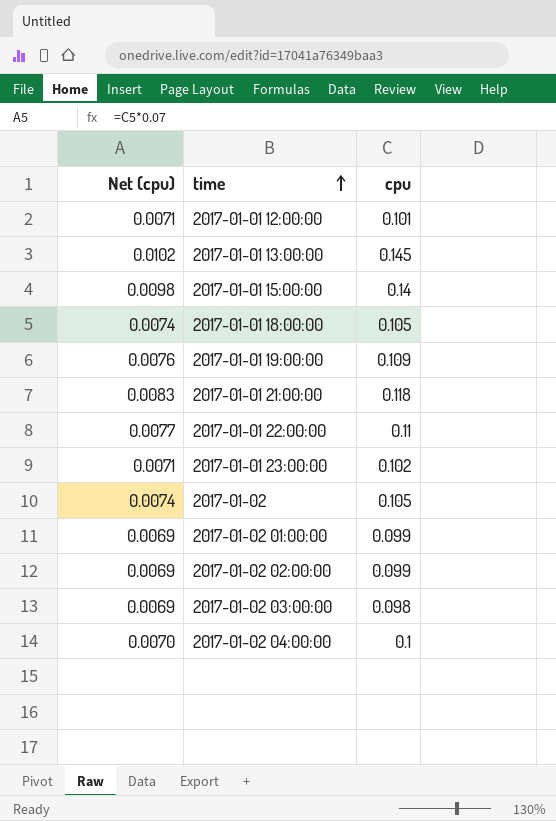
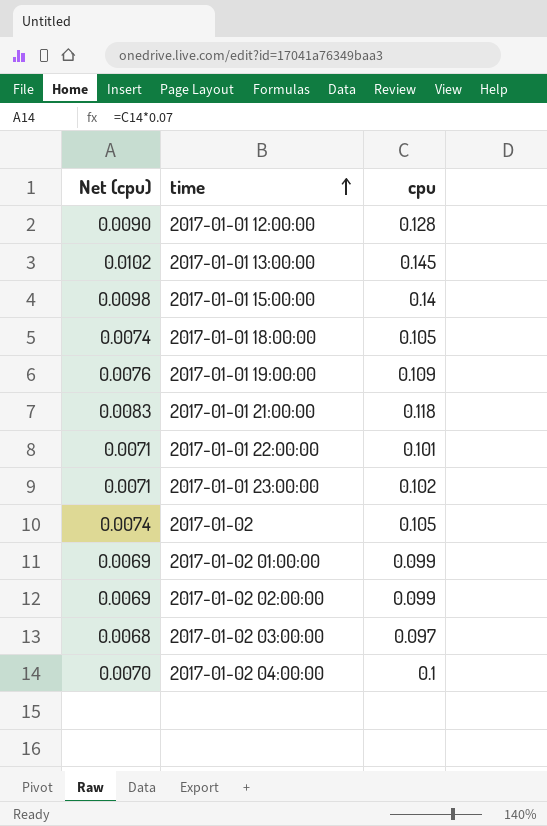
2017-01-01 12:00:00 | Net (cpu): 0.0071 -> 0.0090
2017-01-01 12:00:00 | cpu: 0.101 -> 0.128
2017-01-01 22:00:00 | Net (cpu): 0.0077 -> 0.0071
2017-01-01 22:00:00 | cpu: 0.11 -> 0.101
2017-01-02 03:00:00 | Net (cpu): 0.0069 -> 0.0068
2017-01-02 03:00:00 | cpu: 0.098 -> 0.097

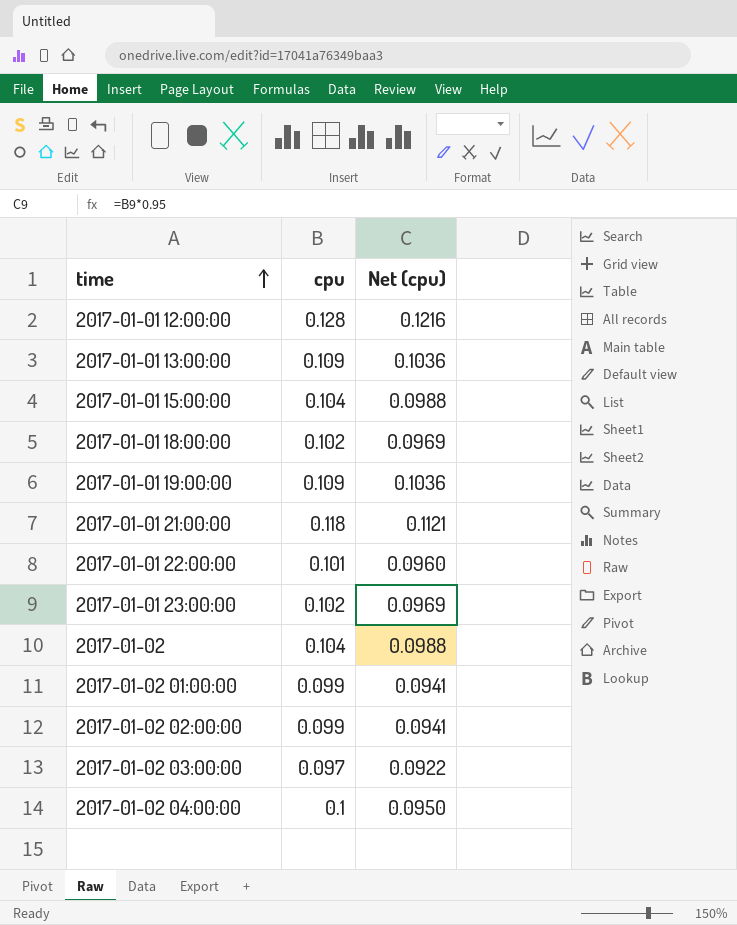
column Net (cpu) | formula: [cpu] * 0.07 -> [cpu] * 0.95
column Net (cpu) | position: 1 -> 3
2017-01-01 13:00:00 | cpu: 0.145 -> 0.109
2017-01-01 15:00:00 | cpu: 0.14 -> 0.104
2017-01-01 18:00:00 | cpu: 0.105 -> 0.102
2017-01-02 | cpu: 0.105 -> 0.104

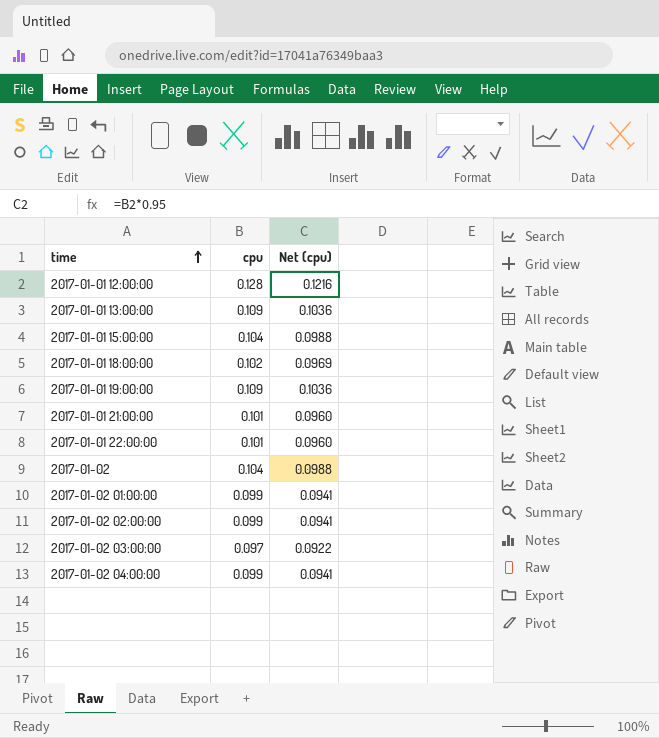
row 2017-01-01 23:00:00: 0.102 | 0.0969 -> none
2017-01-01 21:00:00 | cpu: 0.118 -> 0.101
2017-01-01 21:00:00 | Net (cpu): 0.1121 -> 0.0960
2017-01-02 04:00:00 | cpu: 0.1 -> 0.099
2017-01-02 04:00:00 | Net (cpu): 0.0950 -> 0.0941

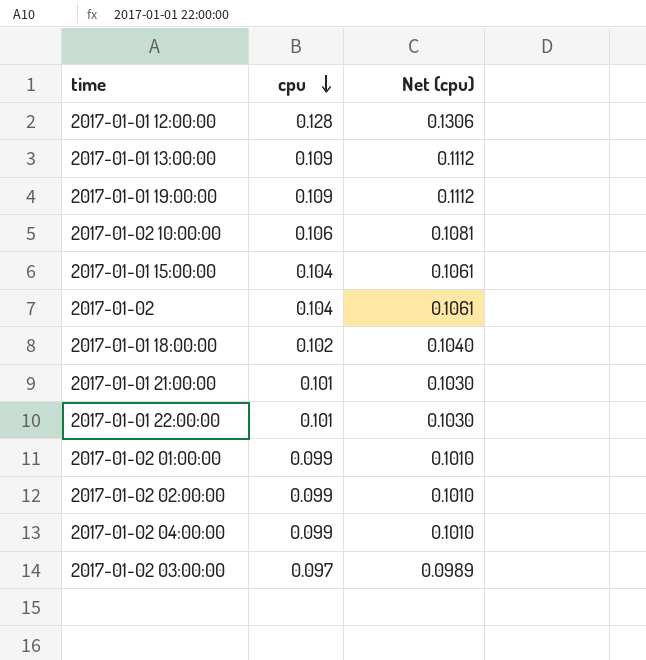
row order: time ascending -> cpu descending
column Net (cpu) | formula: [cpu] * 0.95 -> [cpu] * 1.02
row 2017-01-02 10:00:00: none -> 0.106 | 0.1081

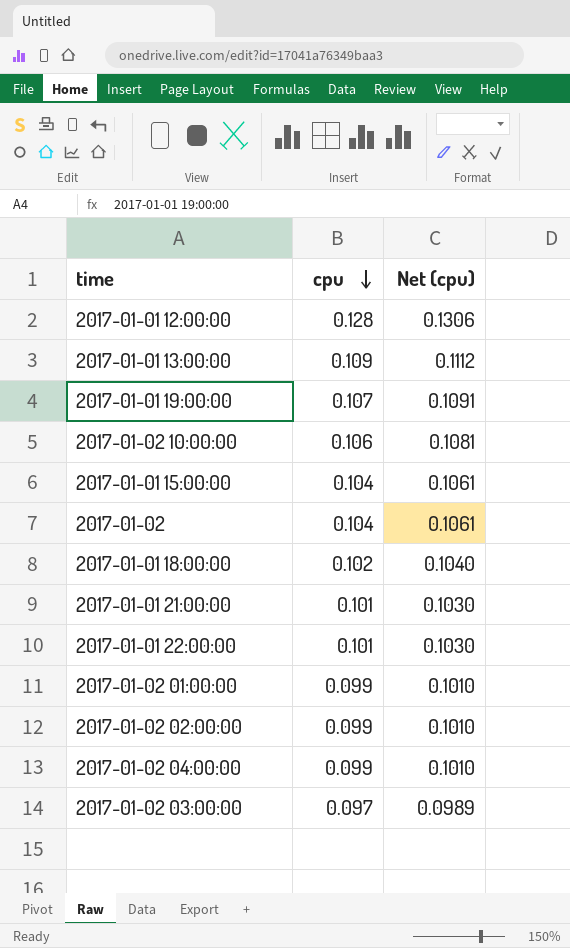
2017-01-01 19:00:00 | cpu: 0.109 -> 0.107
2017-01-01 19:00:00 | Net (cpu): 0.1112 -> 0.1091

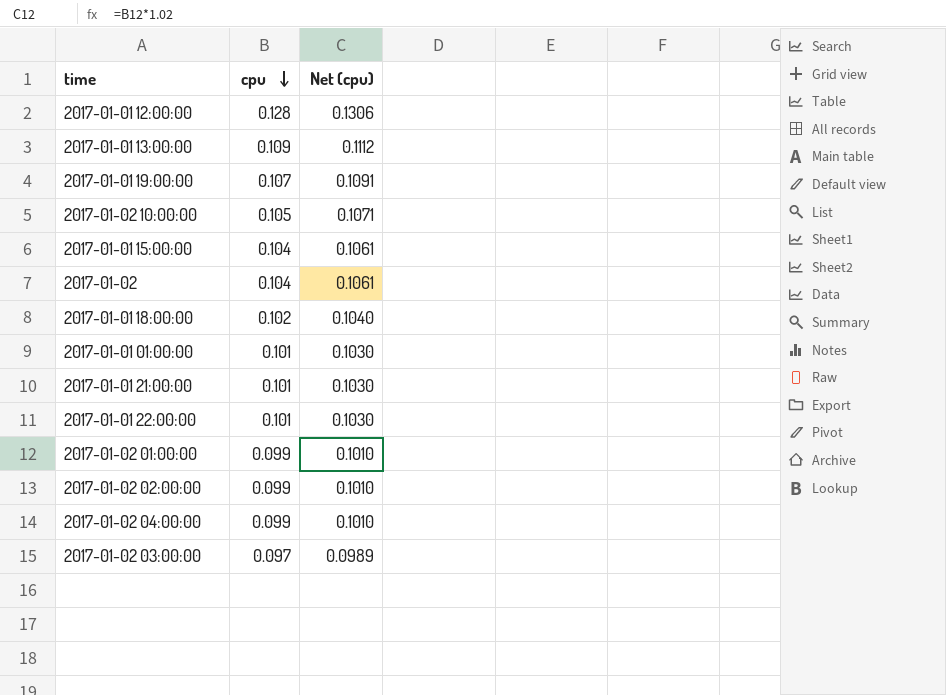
2017-01-02 10:00:00 | cpu: 0.106 -> 0.105
2017-01-02 10:00:00 | Net (cpu): 0.1081 -> 0.1071
row 2017-01-01 01:00:00: none -> 0.101 | 0.1030

